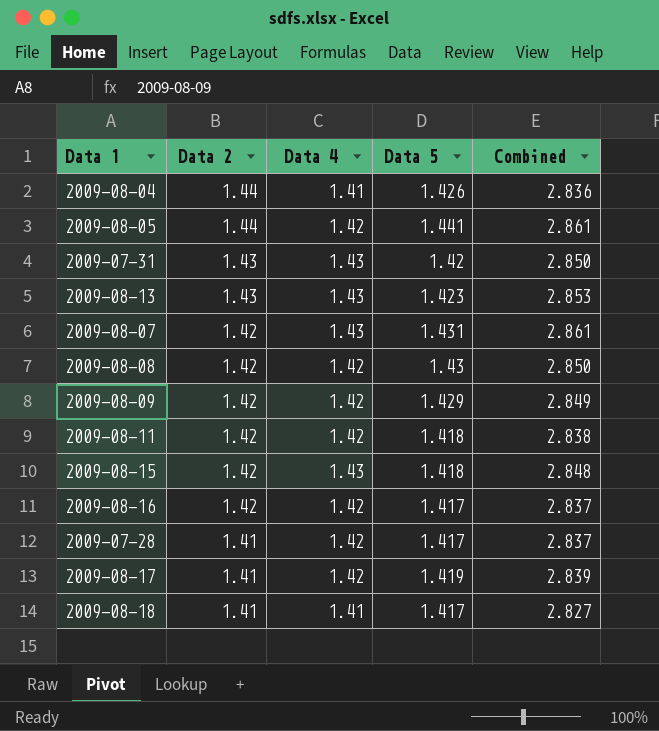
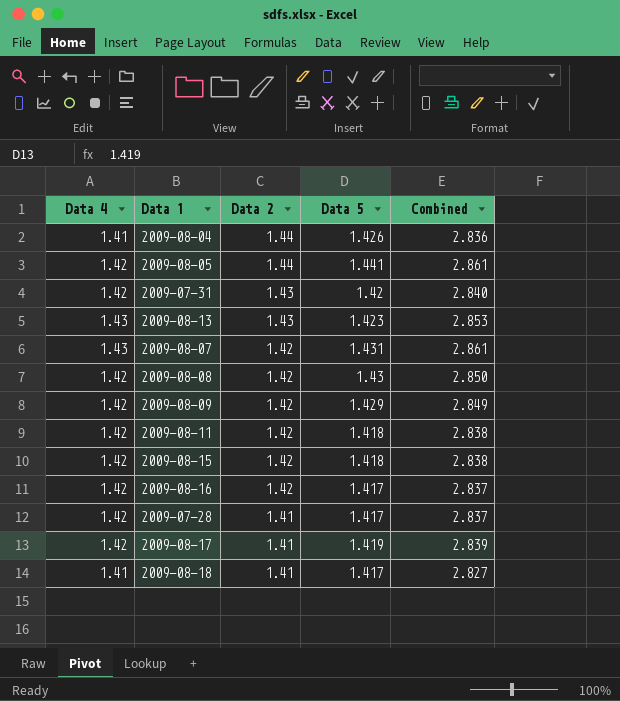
column Data 4 | position: 3 -> 1
2009-07-31 | Data 4: 1.43 -> 1.42
2009-07-31 | Combined: 2.850 -> 2.840
2009-08-15 | Data 4: 1.43 -> 1.42
2009-08-15 | Combined: 2.848 -> 2.838

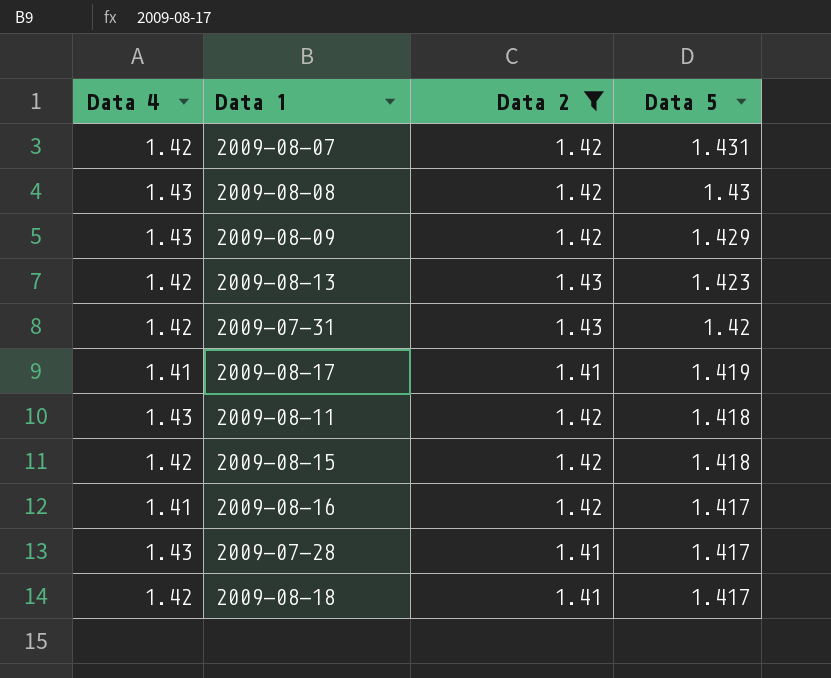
filter: none -> Data 2 != 1.44
row order: Data 2 descending -> Data 5 descending
column Combined | formula: [Data 4] + [Data 5] -> none
2009-08-07 | Data 4: 1.43 -> 1.42
2009-08-08 | Data 4: 1.42 -> 1.43
2009-08-09 | Data 4: 1.42 -> 1.43
2009-08-13 | Data 4: 1.43 -> 1.42
2009-08-17 | Data 4: 1.42 -> 1.41
2009-08-11 | Data 4: 1.42 -> 1.43
2009-08-16 | Data 4: 1.42 -> 1.41
2009-07-28 | Data 4: 1.42 -> 1.43
2009-08-18 | Data 4: 1.41 -> 1.42

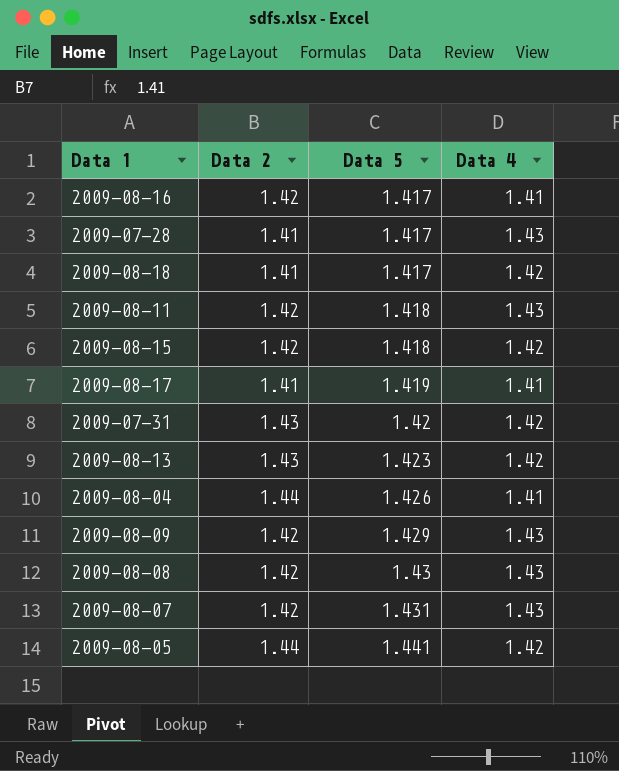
filter: Data 2 != 1.44 -> none
row order: Data 5 descending -> Data 5 ascending
column Data 4 | position: 1 -> 4
2009-08-07 | Data 4: 1.42 -> 1.43

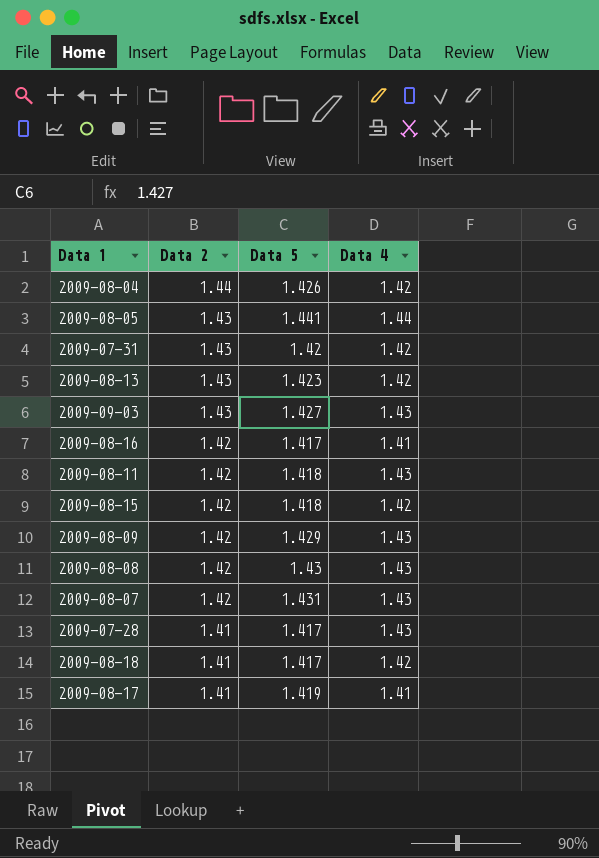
row order: Data 5 ascending -> Data 2 descending
2009-08-04 | Data 4: 1.41 -> 1.42
2009-08-05 | Data 2: 1.44 -> 1.43
2009-08-05 | Data 4: 1.42 -> 1.44
row 2009-09-03: none -> 1.43 | 1.427 | 1.43

